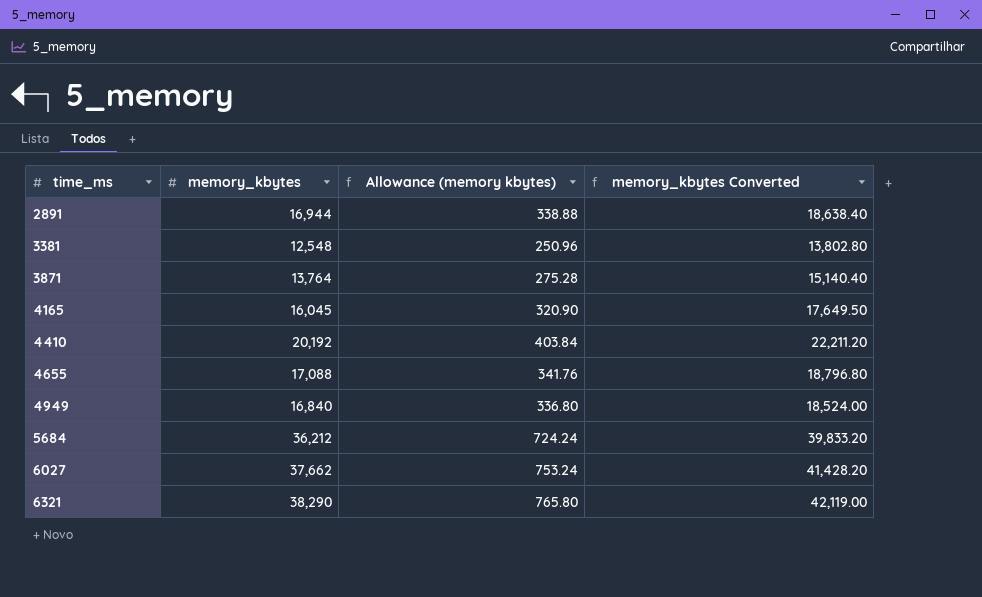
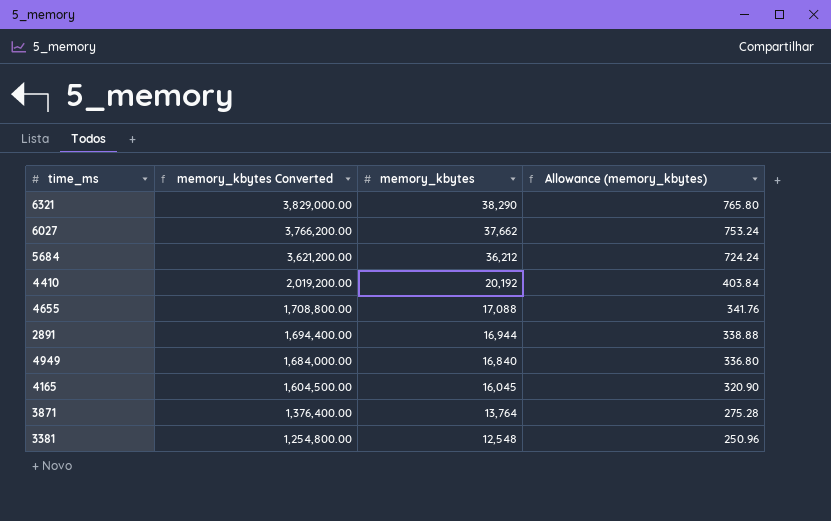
row order: time_ms ascending -> memory_kbytes Converted descending
column memory_kbytes Converted | formula: [memory_kbytes] * 1.1 -> [memory_kbytes] * 100
column memory_kbytes Converted | position: 4 -> 2
column name: Allowance (memory kbytes) -> Allowance (memory_kbytes)

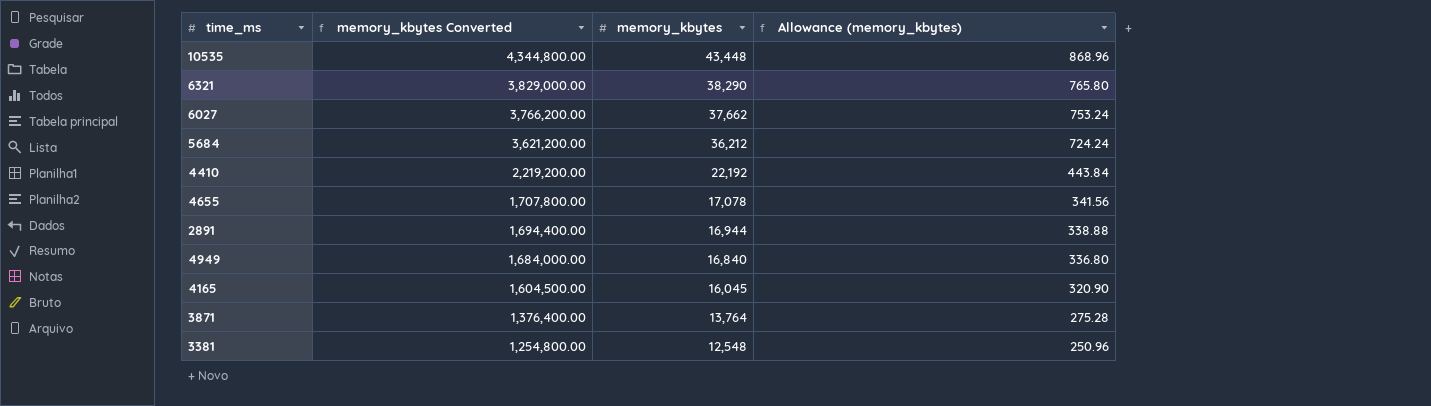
row 10535: none -> 4,344,800.00 | 43,448 | 868.96
4410 | memory_kbytes Converted: 2,019,200.00 -> 2,219,200.00
4410 | memory_kbytes: 20,192 -> 22,192
4410 | Allowance (memory_kbytes): 403.84 -> 443.84
4655 | memory_kbytes Converted: 1,708,800.00 -> 1,707,800.00
4655 | memory_kbytes: 17,088 -> 17,078
4655 | Allowance (memory_kbytes): 341.76 -> 341.56

